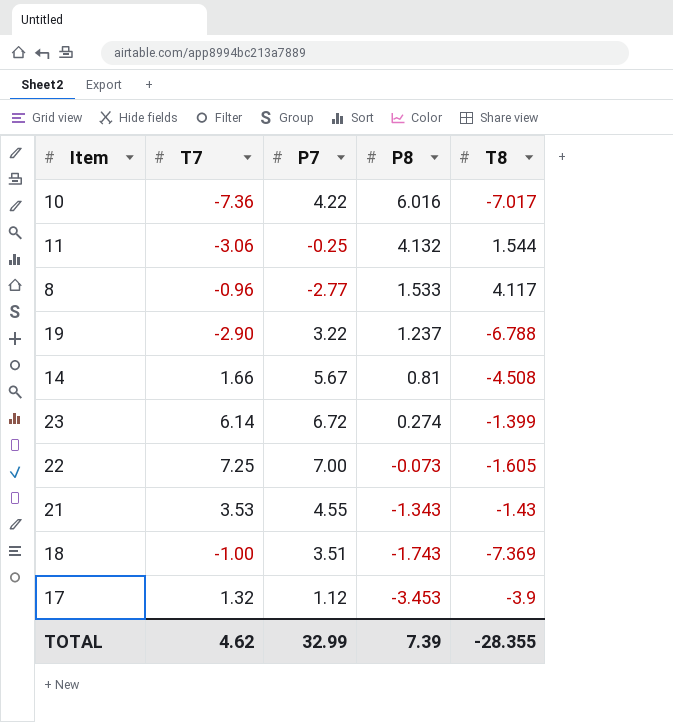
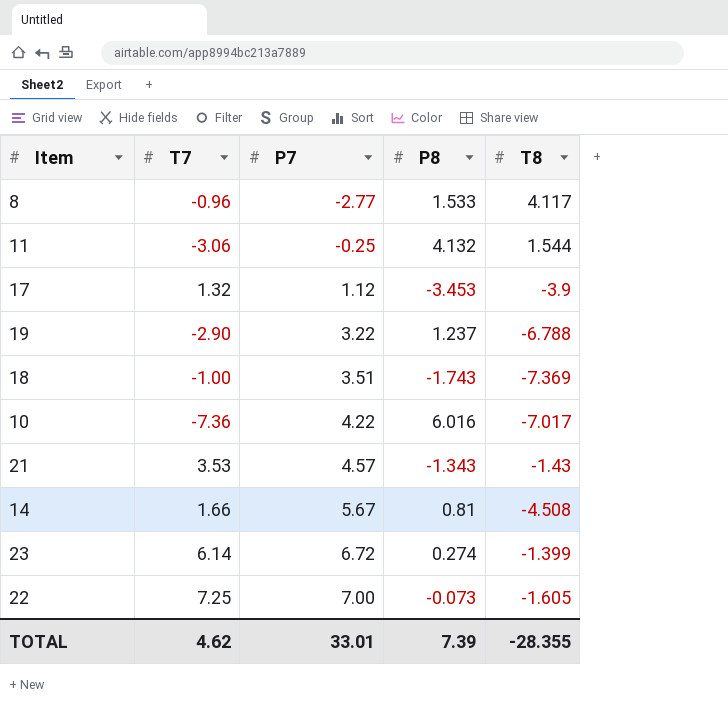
row order: P8 descending -> P7 ascending
21 | P7: 4.55 -> 4.57
TOTAL | P7: 32.99 -> 33.01

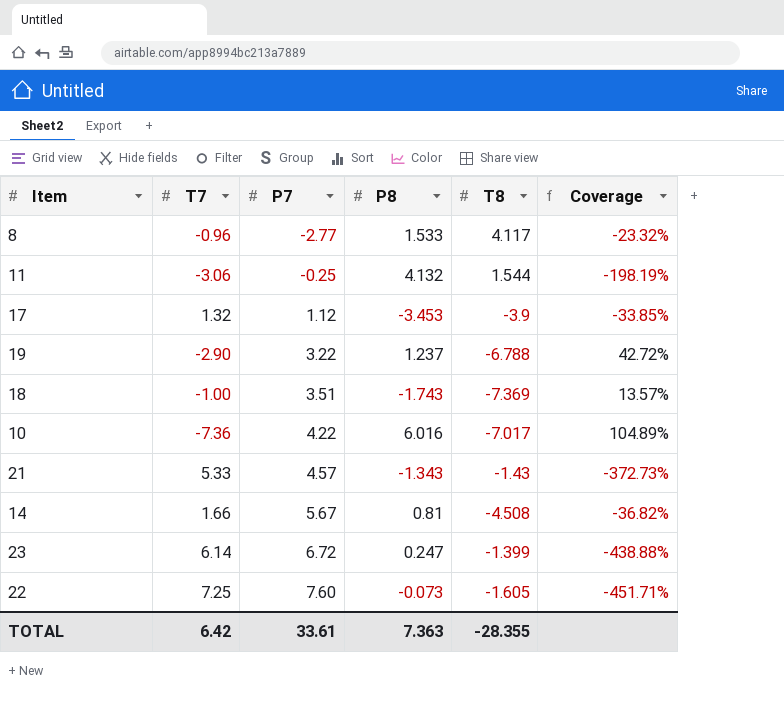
column Coverage | formula: none -> [T7] / [T8]
21 | T7: 3.53 -> 5.33
23 | P8: 0.274 -> 0.247
22 | P7: 7.00 -> 7.60
TOTAL | T7: 4.62 -> 6.42
TOTAL | P7: 33.01 -> 33.61
TOTAL | P8: 7.39 -> 7.363

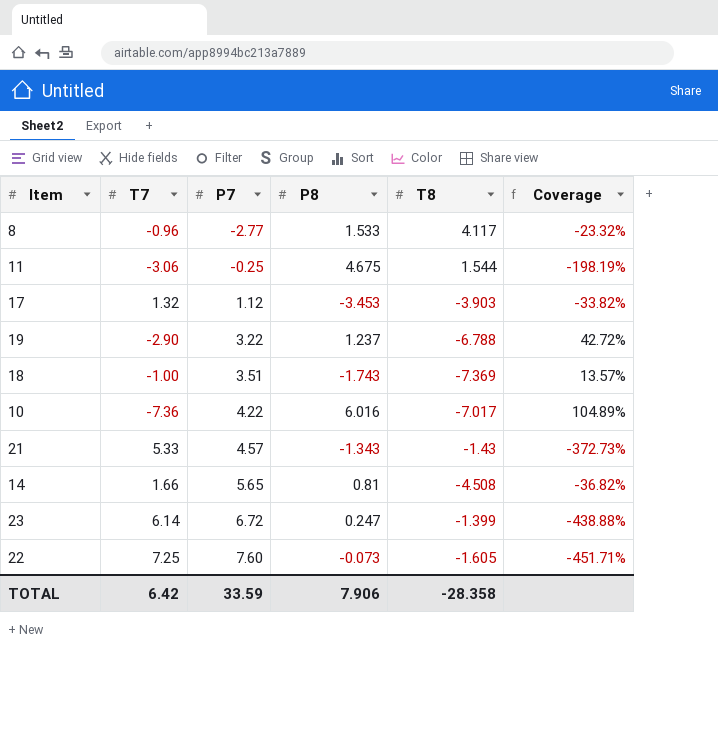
11 | P8: 4.132 -> 4.675
17 | T8: -3.9 -> -3.903
17 | Coverage: -33.85% -> -33.82%
14 | P7: 5.67 -> 5.65
TOTAL | P7: 33.61 -> 33.59
TOTAL | P8: 7.363 -> 7.906
TOTAL | T8: -28.355 -> -28.358

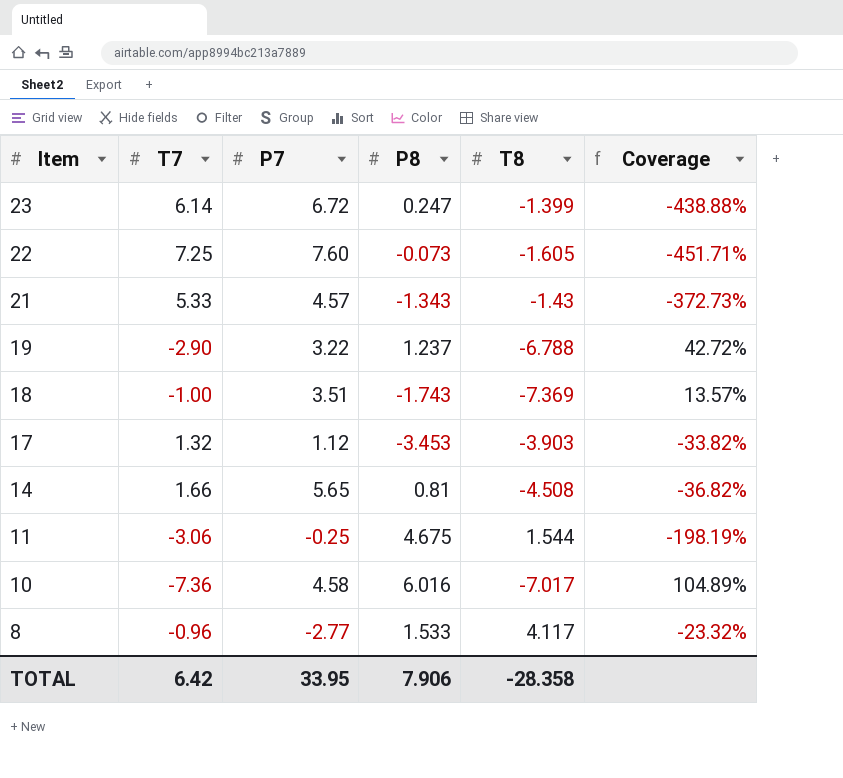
row order: P7 ascending -> Item descending
10 | P7: 4.22 -> 4.58
TOTAL | P7: 33.59 -> 33.95

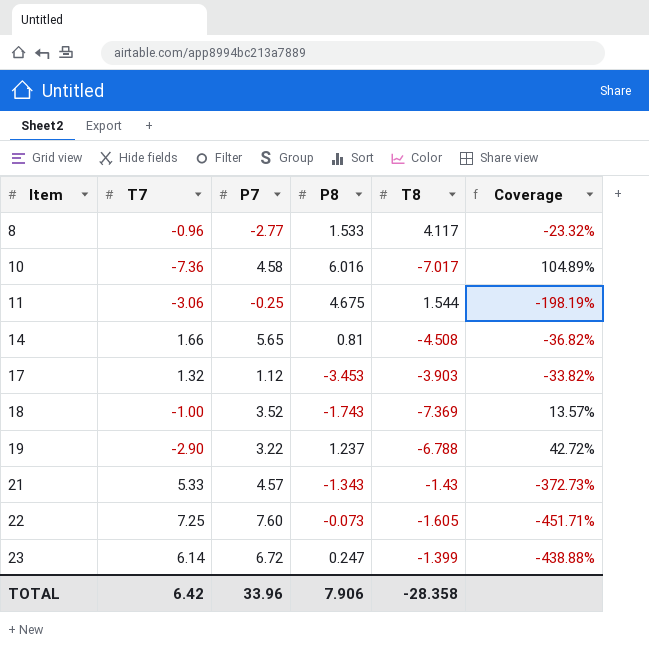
row order: Item descending -> Item ascending
18 | P7: 3.51 -> 3.52
TOTAL | P7: 33.95 -> 33.96

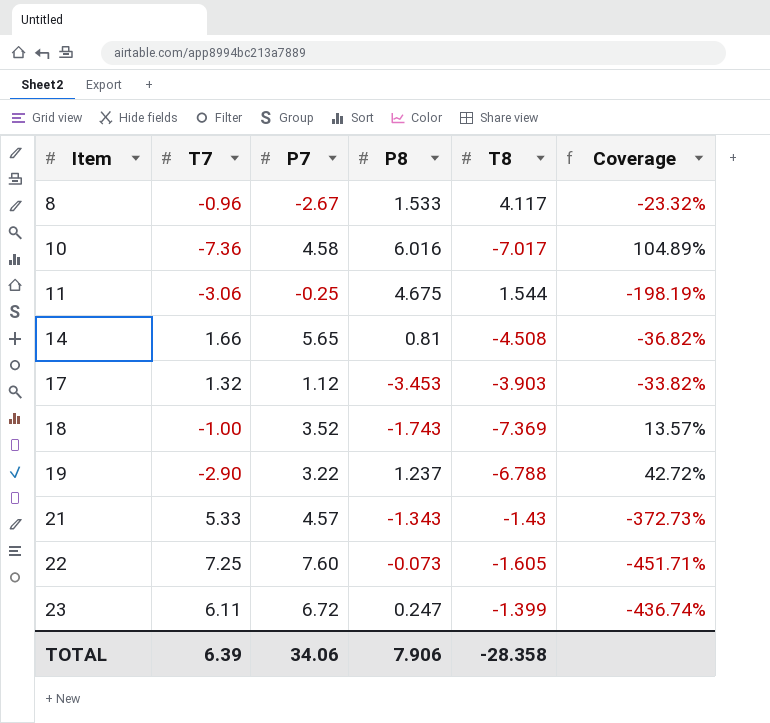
8 | P7: -2.77 -> -2.67
23 | T7: 6.14 -> 6.11
23 | Coverage: -438.88% -> -436.74%
TOTAL | T7: 6.42 -> 6.39
TOTAL | P7: 33.96 -> 34.06

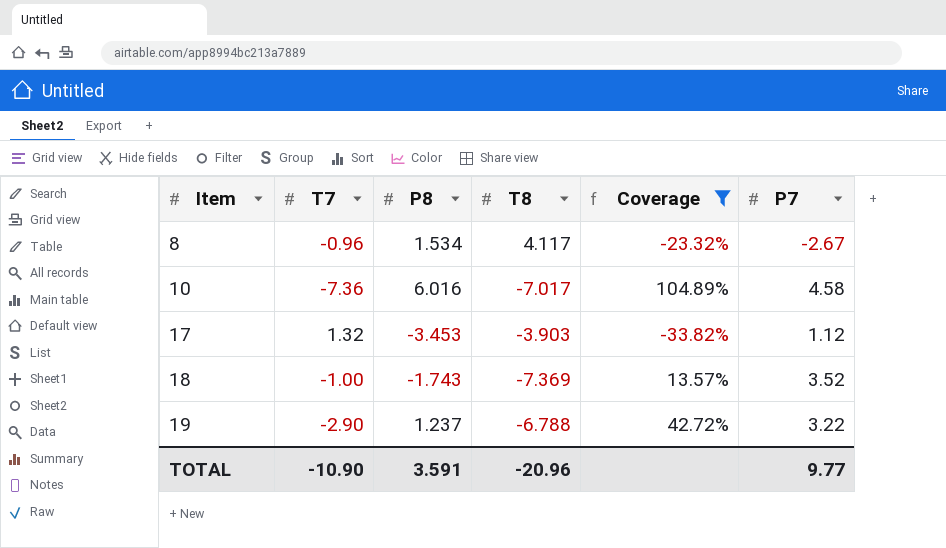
filter: none -> Coverage >= -33.82%
column P7 | position: 3 -> 6
8 | P8: 1.533 -> 1.534
TOTAL | T7: 6.39 -> -10.90
TOTAL | P8: 7.906 -> 3.591
TOTAL | T8: -28.358 -> -20.96
TOTAL | P7: 34.06 -> 9.77

